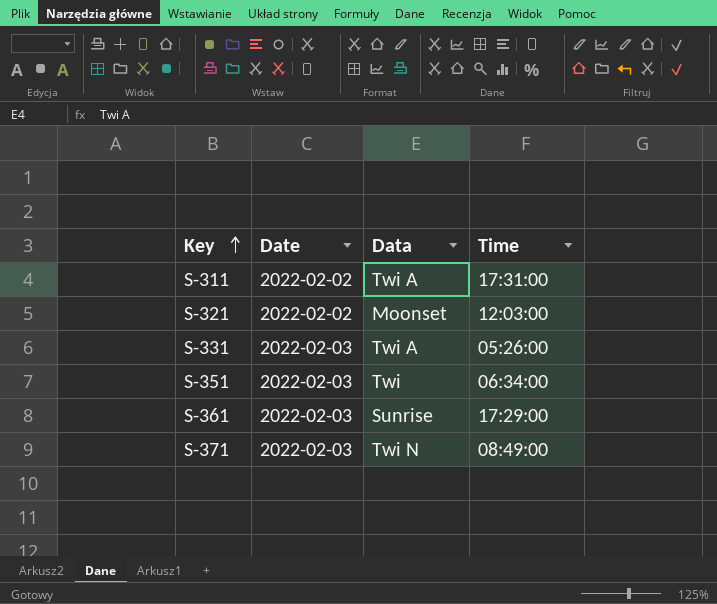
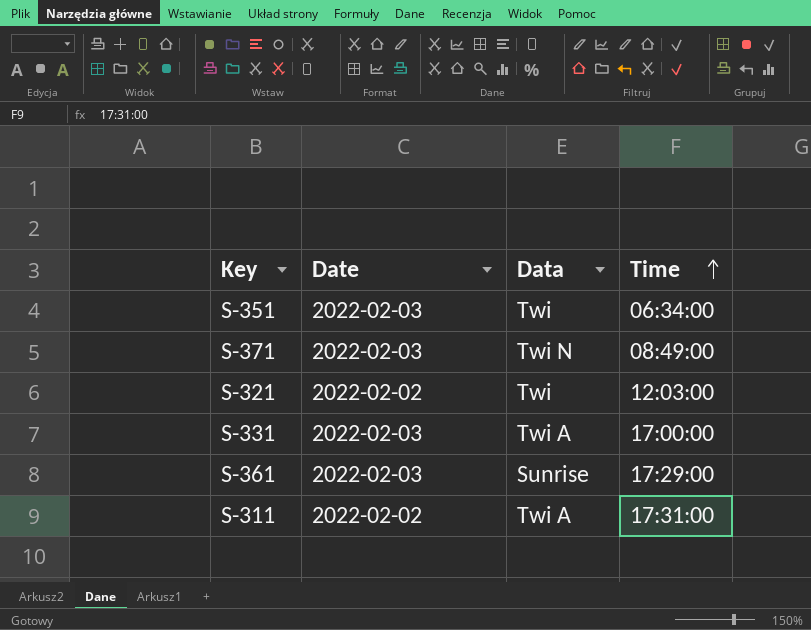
row order: Key ascending -> Time ascending
S-321 | Data: Moonset -> Twi
S-331 | Time: 05:26:00 -> 17:00:00

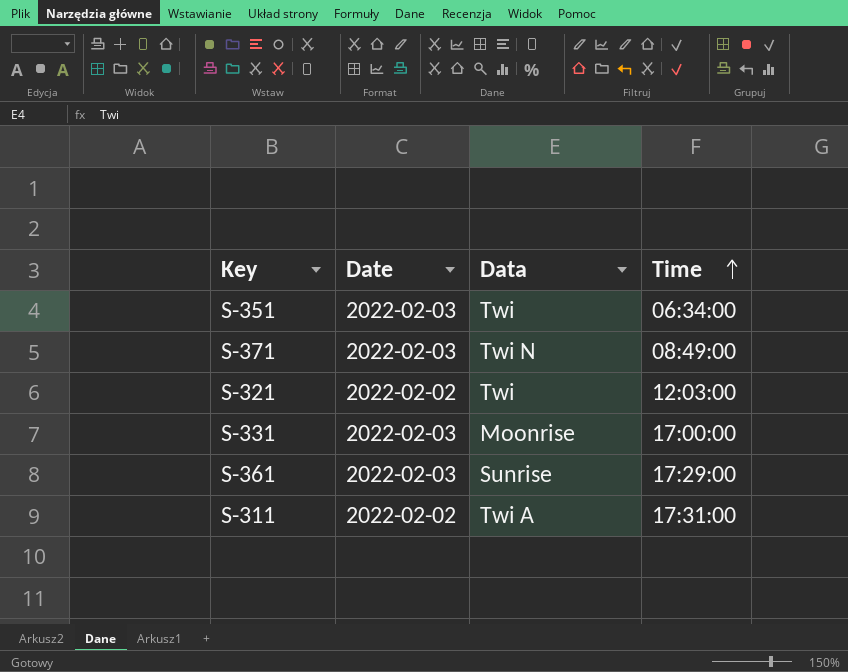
S-331 | Data: Twi A -> Moonrise

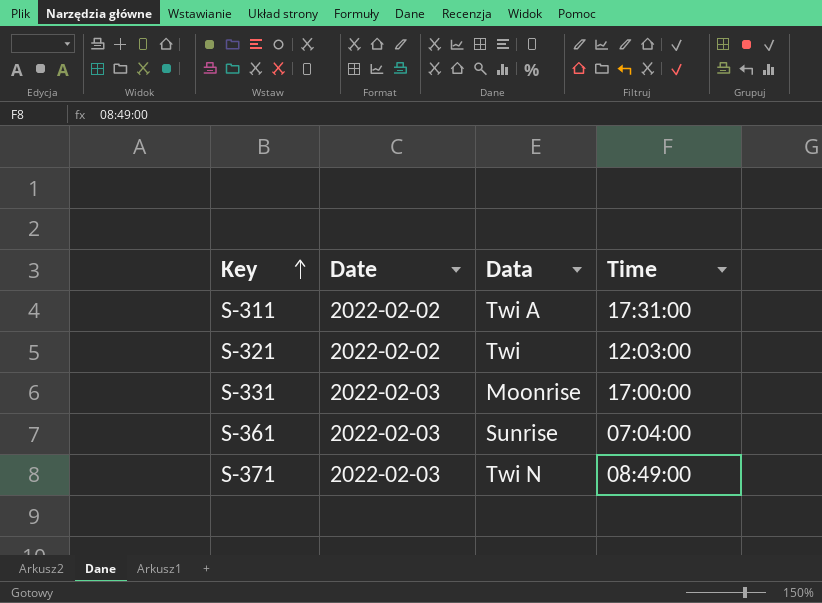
row order: Time ascending -> Key ascending
row S-351: 2022-02-03 | Twi | 06:34:00 -> none
S-361 | Time: 17:29:00 -> 07:04:00

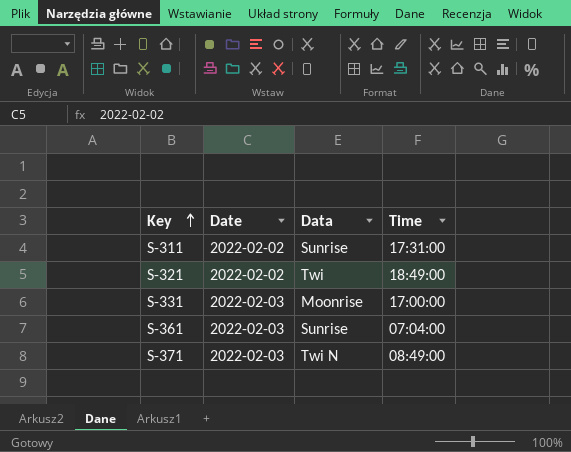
S-311 | Data: Twi A -> Sunrise
S-321 | Time: 12:03:00 -> 18:49:00

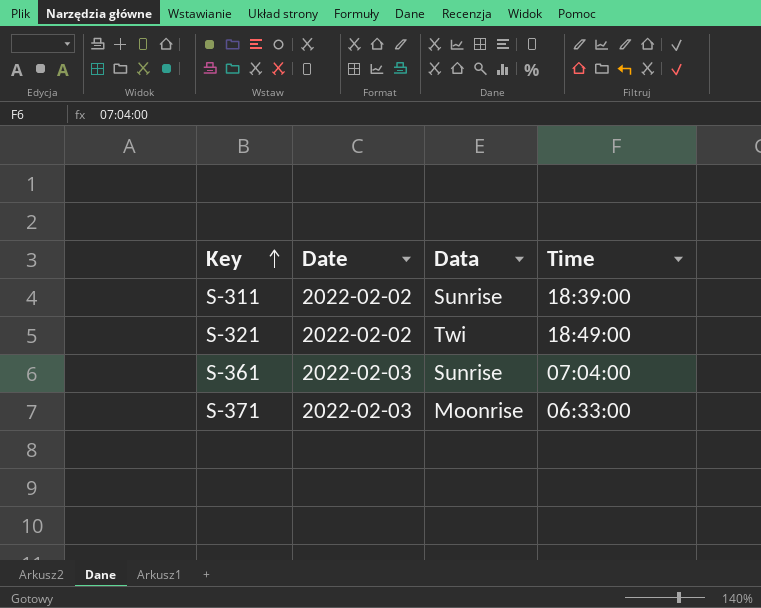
row S-331: 2022-02-03 | Moonrise | 17:00:00 -> none
S-311 | Time: 17:31:00 -> 18:39:00
S-371 | Data: Twi N -> Moonrise
S-371 | Time: 08:49:00 -> 06:33:00

